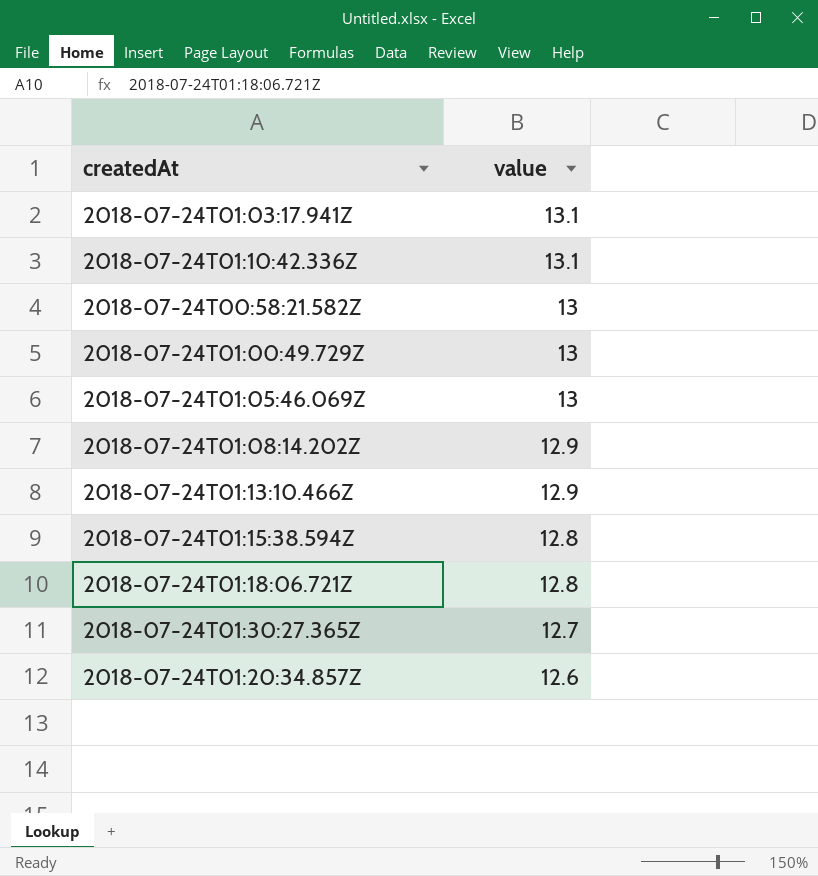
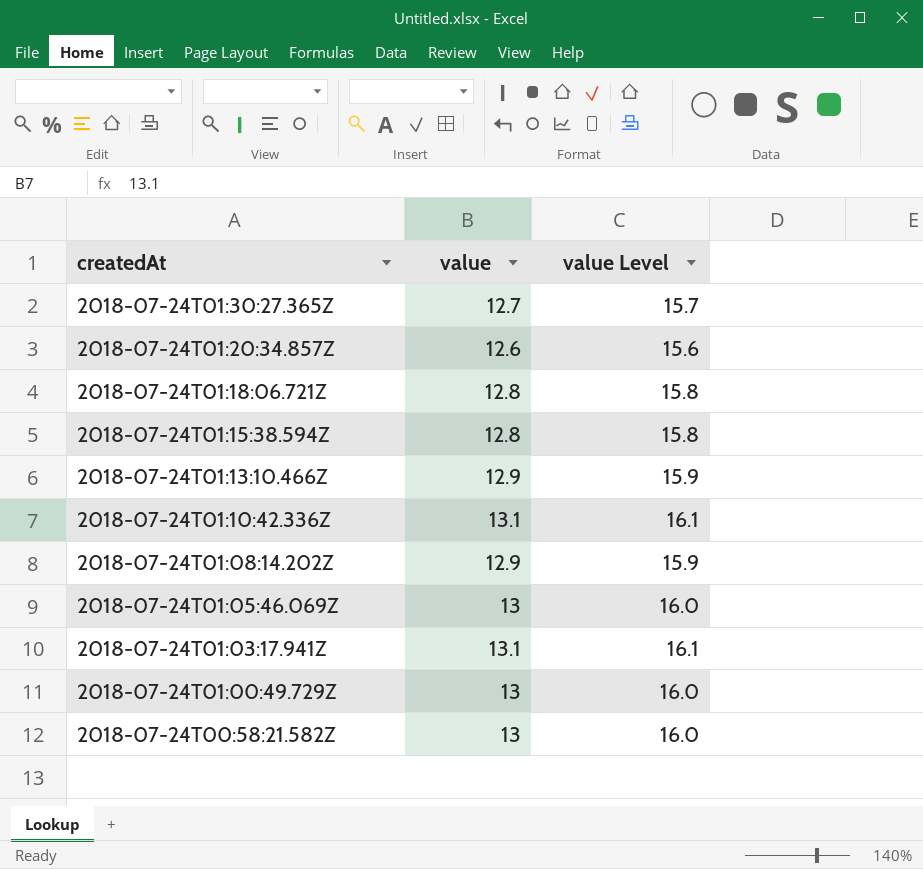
row order: value descending -> createdAt descending
column value Level | formula: none -> [value] + 3

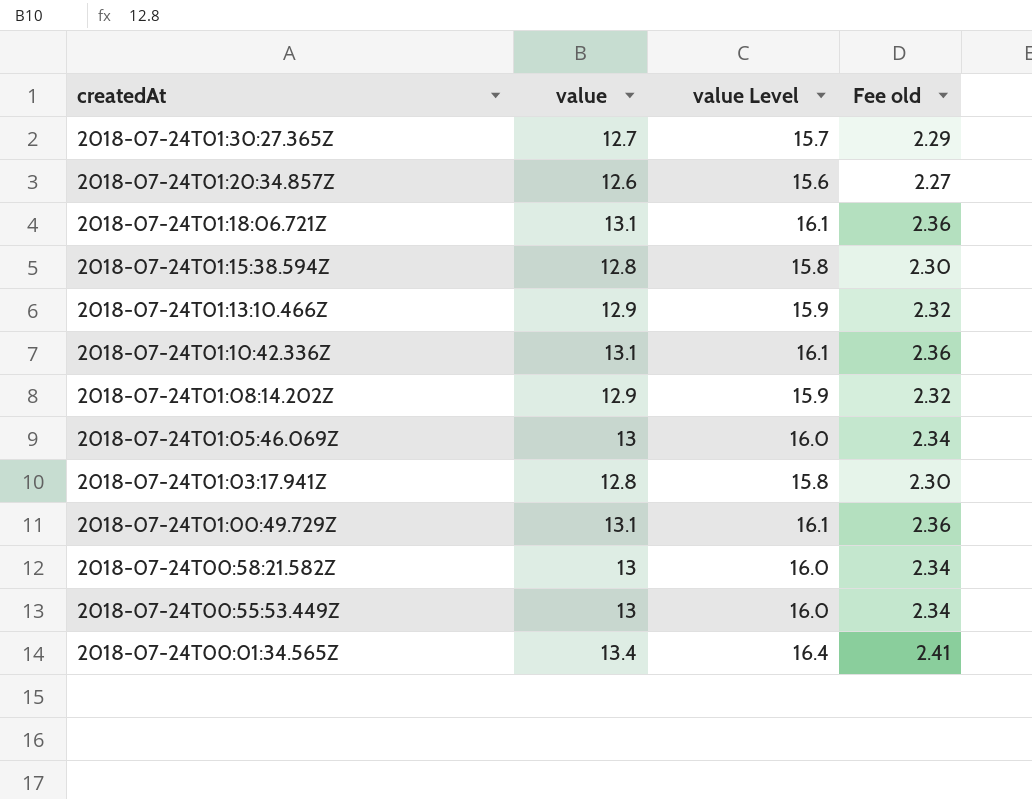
column Fee old | formula: none -> [value] * 0.18
2018-07-24T01:18:06.721Z | value: 12.8 -> 13.1
2018-07-24T01:18:06.721Z | value Level: 15.8 -> 16.1
2018-07-24T01:03:17.941Z | value: 13.1 -> 12.8
2018-07-24T01:03:17.941Z | value Level: 16.1 -> 15.8
2018-07-24T01:00:49.729Z | value: 13 -> 13.1
2018-07-24T01:00:49.729Z | value Level: 16.0 -> 16.1
row 2018-07-24T00:55:53.449Z: none -> 13 | 16.0 | 2.34
row 2018-07-24T00:01:34.565Z: none -> 13.4 | 16.4 | 2.41

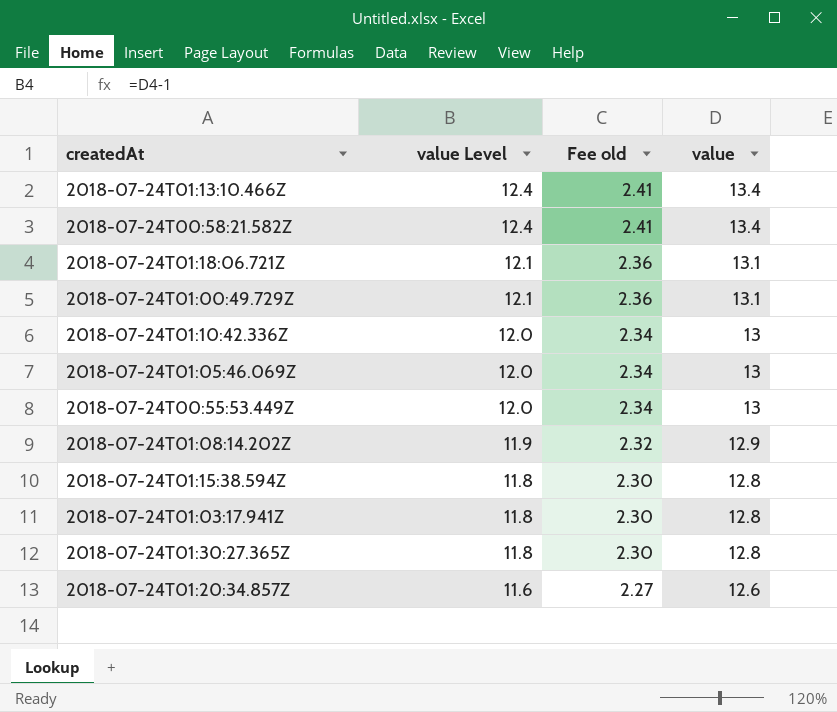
row order: createdAt descending -> value Level descending
column value Level | formula: [value] + 3 -> [value] - 1
column value | position: 2 -> 4
row 2018-07-24T00:01:34.565Z: 13.4 | 16.4 | 2.41 -> none
2018-07-24T01:13:10.466Z | Fee old: 2.32 -> 2.41
2018-07-24T01:13:10.466Z | value: 12.9 -> 13.4
2018-07-24T00:58:21.582Z | Fee old: 2.34 -> 2.41
2018-07-24T00:58:21.582Z | value: 13 -> 13.4
2018-07-24T01:10:42.336Z | Fee old: 2.36 -> 2.34
2018-07-24T01:10:42.336Z | value: 13.1 -> 13
2018-07-24T01:30:27.365Z | Fee old: 2.29 -> 2.30
2018-07-24T01:30:27.365Z | value: 12.7 -> 12.8

